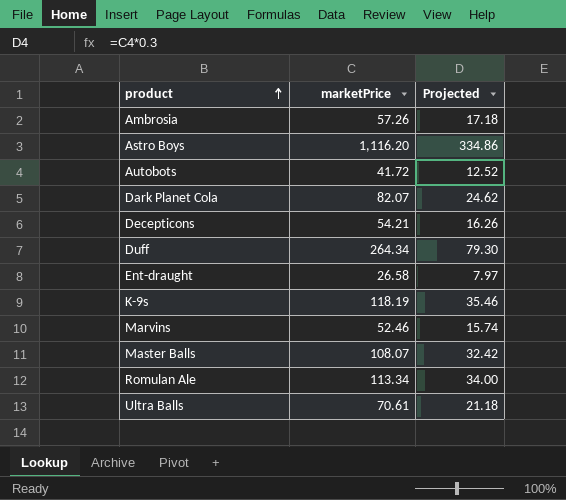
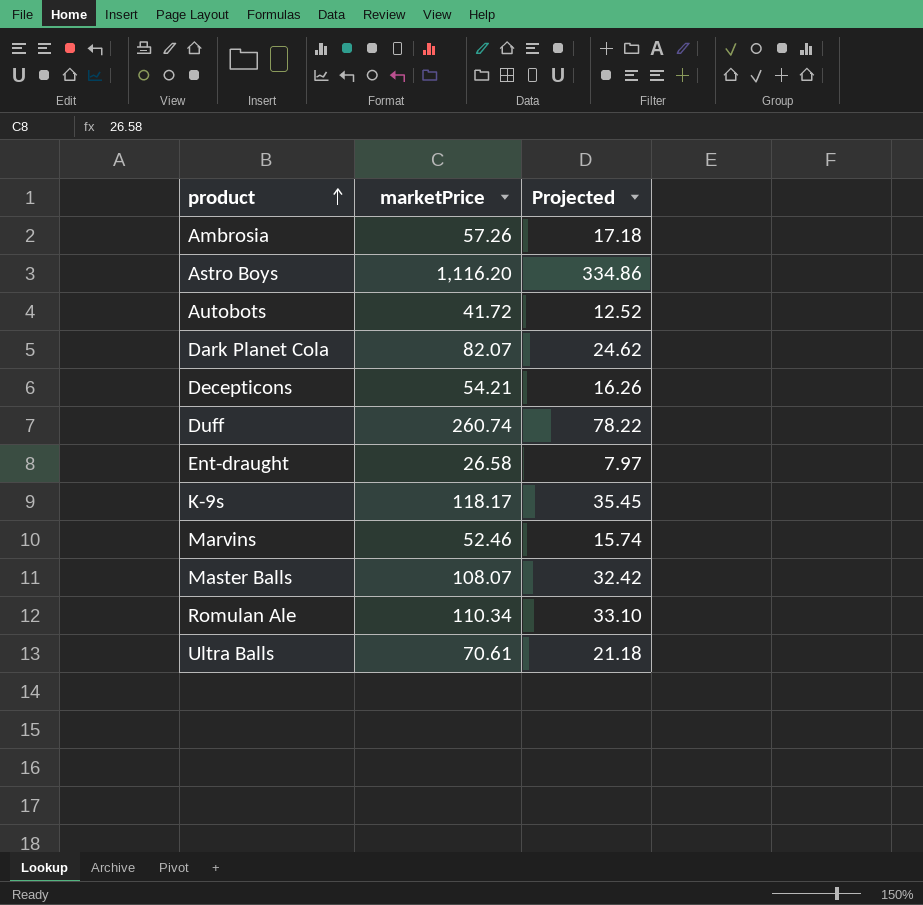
Duff | marketPrice: 264.34 -> 260.74
Duff | Projected: 79.30 -> 78.22
K-9s | marketPrice: 118.19 -> 118.17
K-9s | Projected: 35.46 -> 35.45
Romulan Ale | marketPrice: 113.34 -> 110.34
Romulan Ale | Projected: 34.00 -> 33.10

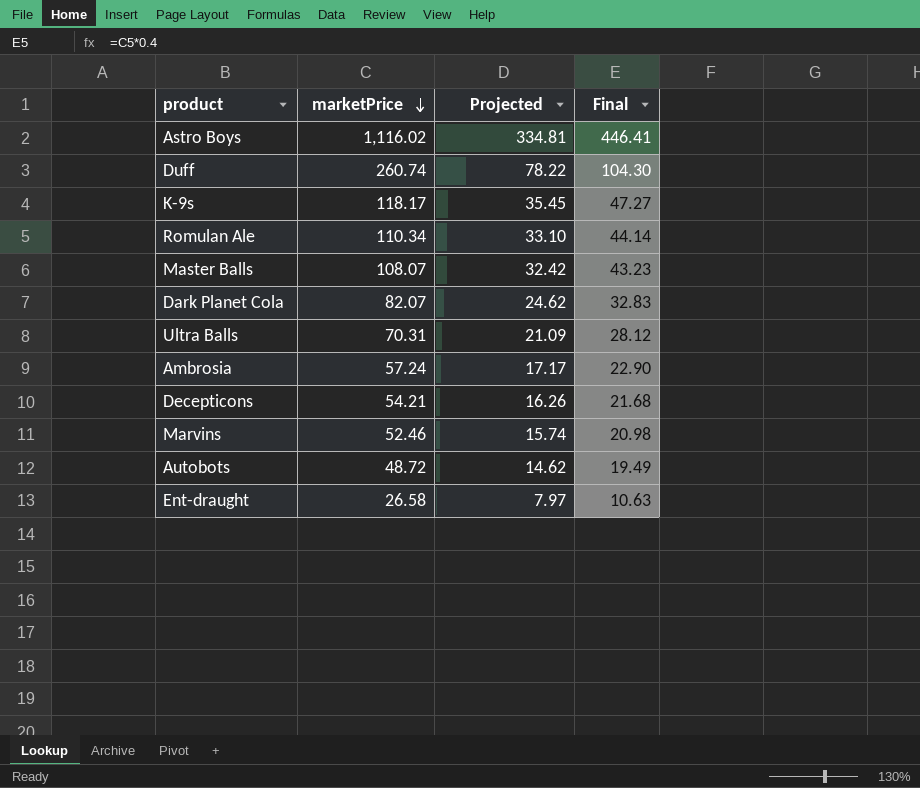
row order: product ascending -> marketPrice descending
column Final | formula: none -> [marketPrice] * 0.4
Astro Boys | marketPrice: 1,116.20 -> 1,116.02
Astro Boys | Projected: 334.86 -> 334.81
Ultra Balls | marketPrice: 70.61 -> 70.31
Ultra Balls | Projected: 21.18 -> 21.09
Ambrosia | marketPrice: 57.26 -> 57.24
Ambrosia | Projected: 17.18 -> 17.17
Autobots | marketPrice: 41.72 -> 48.72
Autobots | Projected: 12.52 -> 14.62

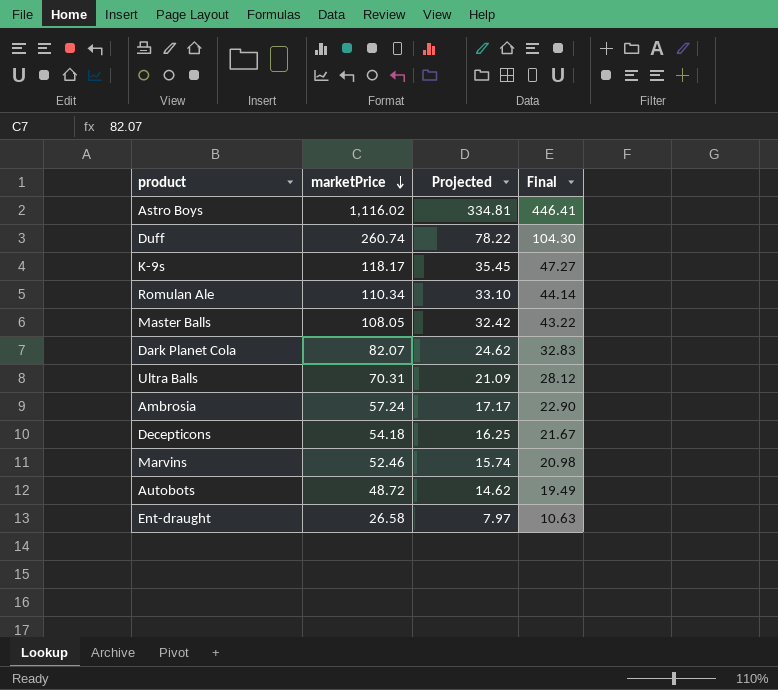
Master Balls | marketPrice: 108.07 -> 108.05
Master Balls | Final: 43.23 -> 43.22
Decepticons | marketPrice: 54.21 -> 54.18
Decepticons | Projected: 16.26 -> 16.25
Decepticons | Final: 21.68 -> 21.67

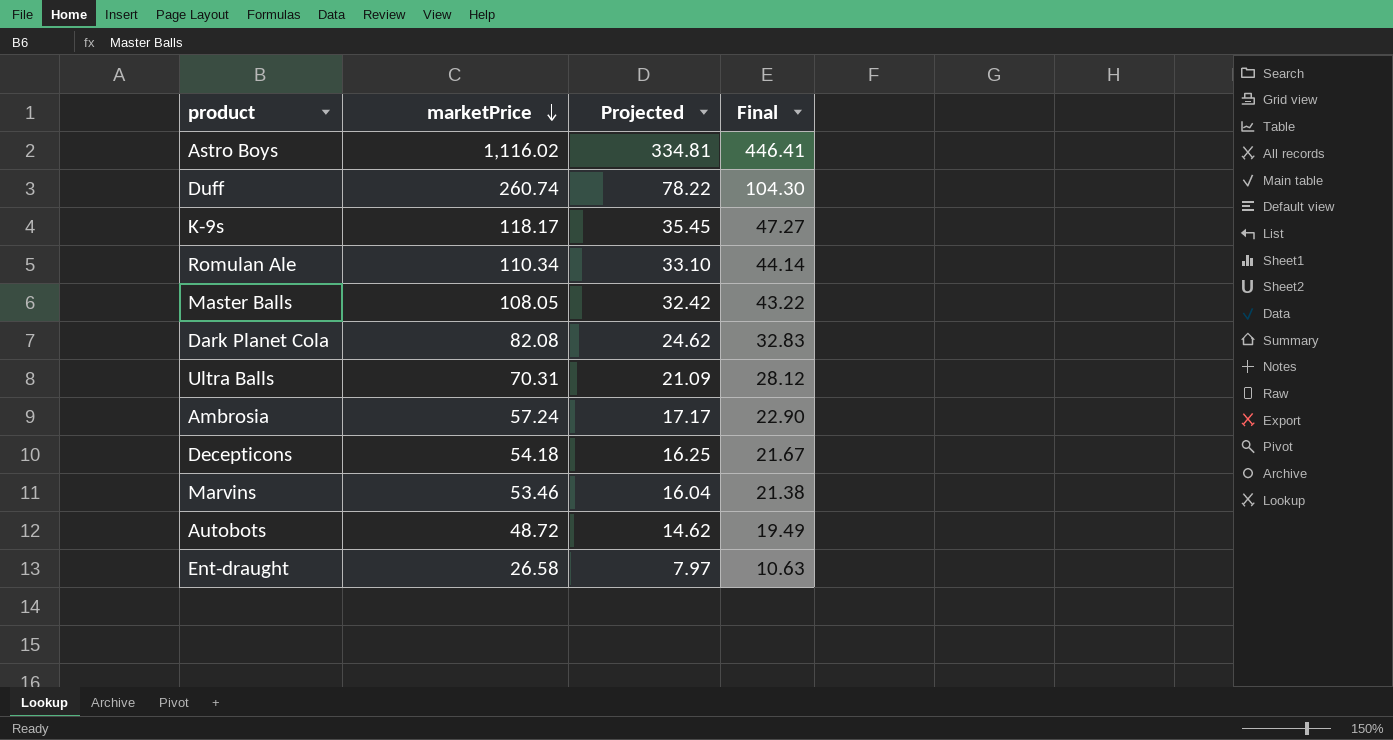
Dark Planet Cola | marketPrice: 82.07 -> 82.08
Marvins | marketPrice: 52.46 -> 53.46
Marvins | Projected: 15.74 -> 16.04
Marvins | Final: 20.98 -> 21.38

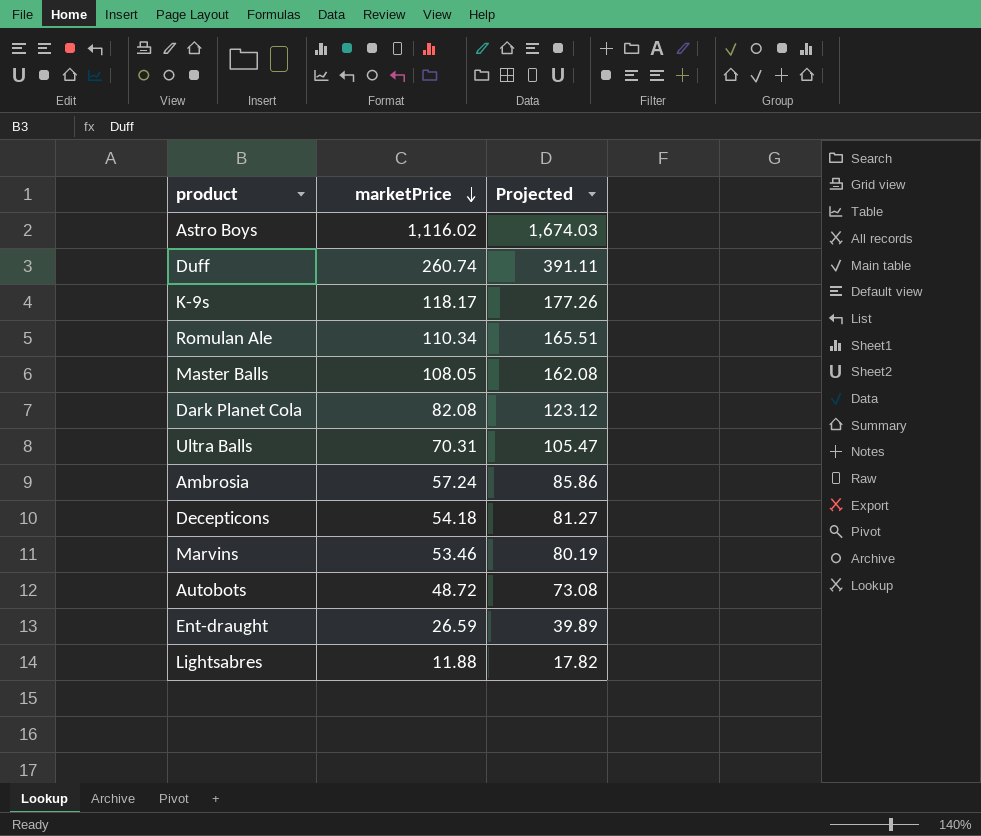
column Final | formula: [marketPrice] * 0.4 -> none
column Projected | formula: [marketPrice] * 0.3 -> [marketPrice] * 1.5
Ent-draught | marketPrice: 26.58 -> 26.59
row Lightsabres: none -> 11.88 | 17.82

